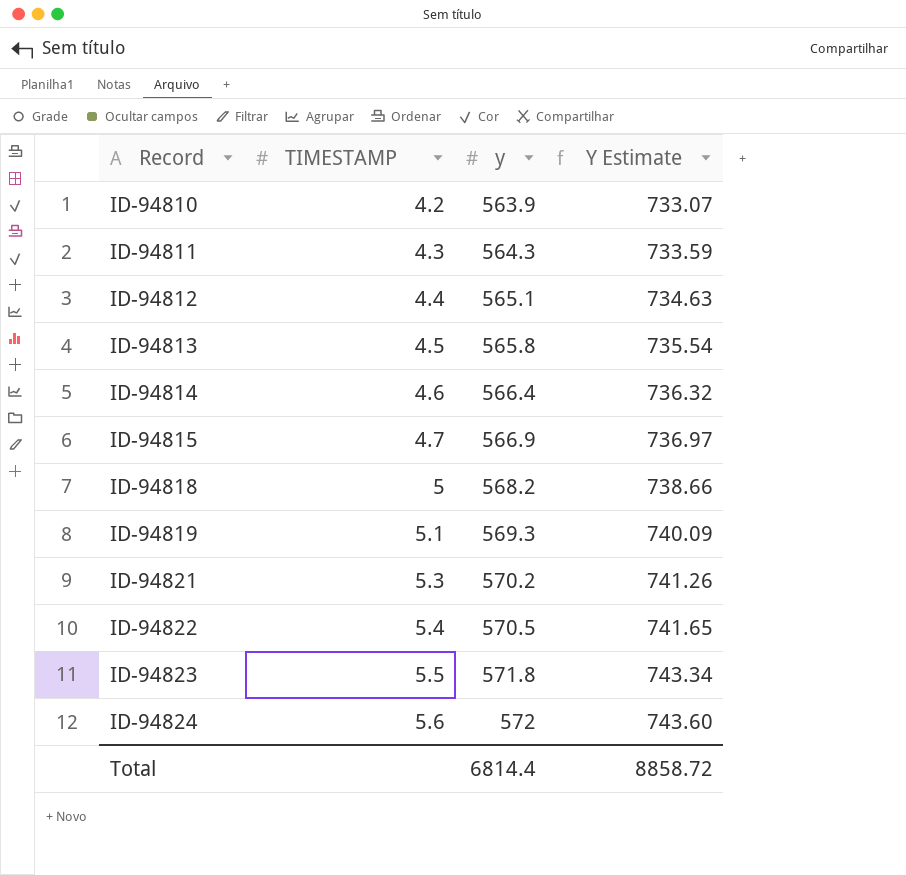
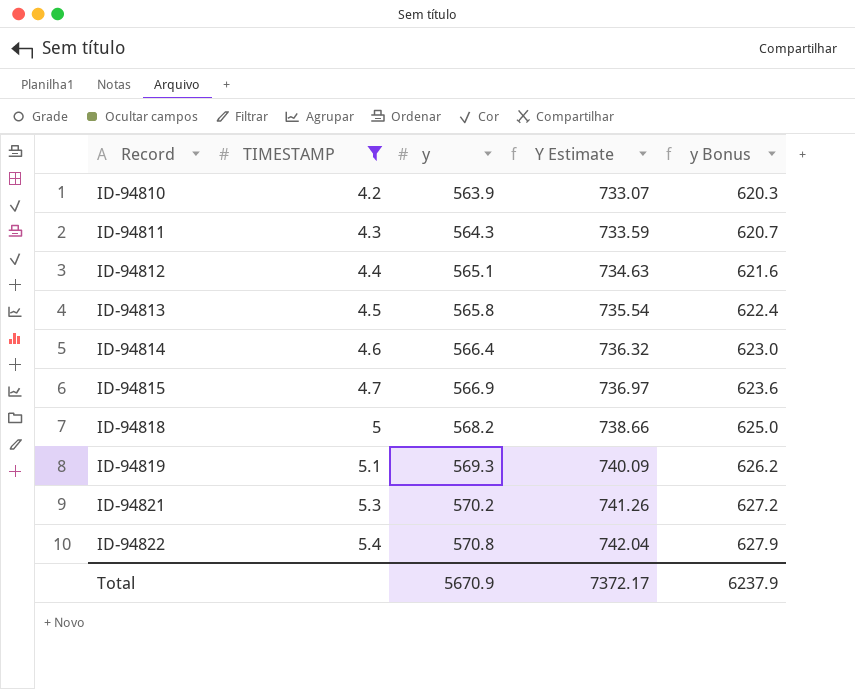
filter: none -> TIMESTAMP <= 5.4
column y Bonus | formula: none -> [y] * 1.1
ID-94822 | y: 570.5 -> 570.8
ID-94822 | Y Estimate: 741.65 -> 742.04
Total | y: 6814.4 -> 5670.9
Total | Y Estimate: 8858.72 -> 7372.17

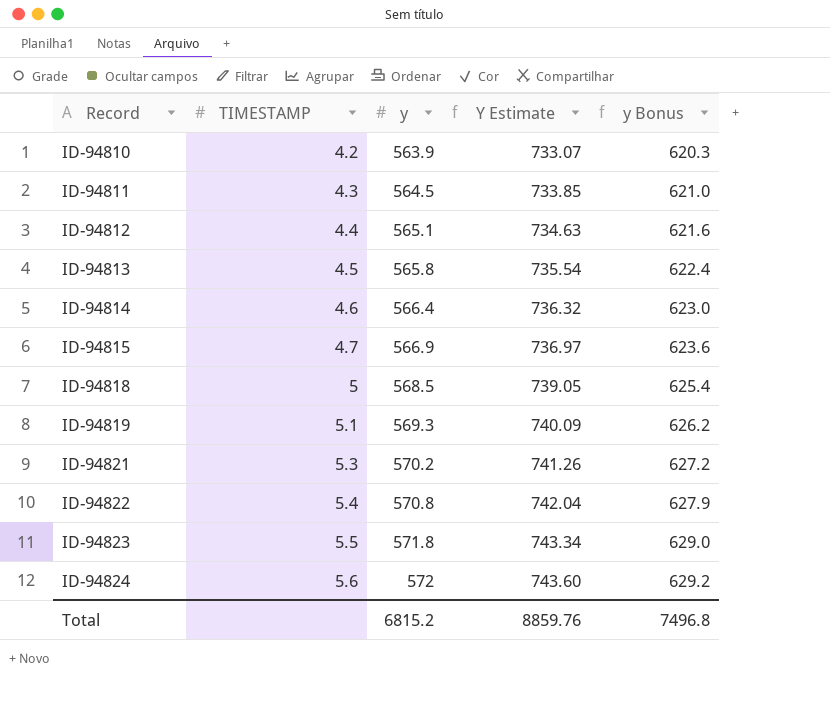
filter: TIMESTAMP <= 5.4 -> none
ID-94811 | y: 564.3 -> 564.5
ID-94811 | Y Estimate: 733.59 -> 733.85
ID-94811 | y Bonus: 620.7 -> 621.0
ID-94818 | y: 568.2 -> 568.5
ID-94818 | Y Estimate: 738.66 -> 739.05
ID-94818 | y Bonus: 625.0 -> 625.4
Total | y: 5670.9 -> 6815.2
Total | Y Estimate: 7372.17 -> 8859.76
Total | y Bonus: 6237.9 -> 7496.8

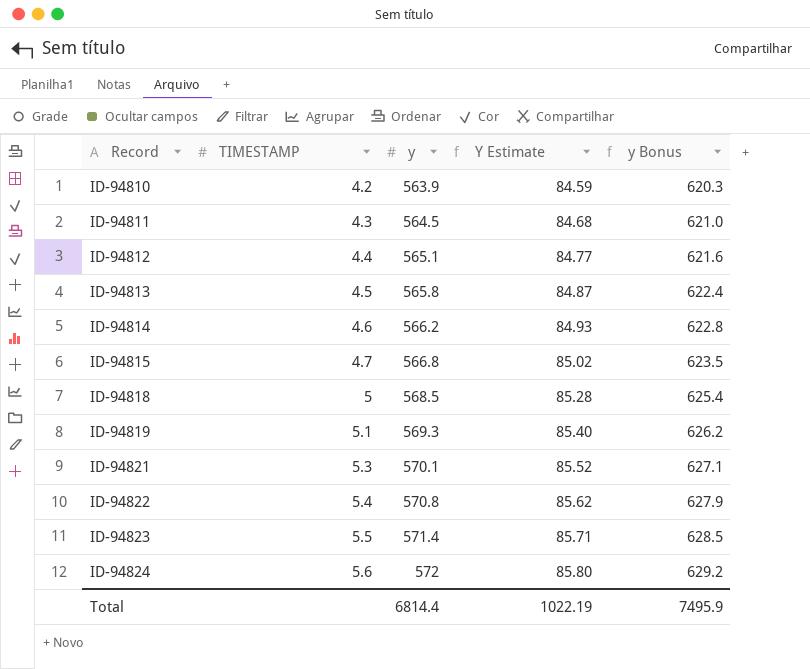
column Y Estimate | formula: [y] * 1.3 -> [y] * 0.15
ID-94814 | y: 566.4 -> 566.2
ID-94814 | y Bonus: 623.0 -> 622.8
ID-94815 | y: 566.9 -> 566.8
ID-94815 | y Bonus: 623.6 -> 623.5
ID-94821 | y: 570.2 -> 570.1
ID-94821 | y Bonus: 627.2 -> 627.1
ID-94823 | y: 571.8 -> 571.4
ID-94823 | y Bonus: 629.0 -> 628.5
Total | y: 6815.2 -> 6814.4
Total | Y Estimate: 8859.76 -> 1022.19
Total | y Bonus: 7496.8 -> 7495.9

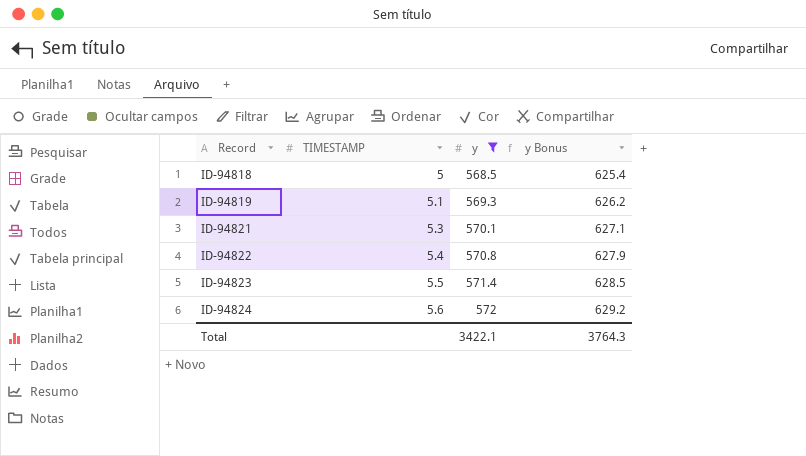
filter: none -> y >= 568.5
column Y Estimate | formula: [y] * 0.15 -> none
Total | y: 6814.4 -> 3422.1
Total | y Bonus: 7495.9 -> 3764.3

